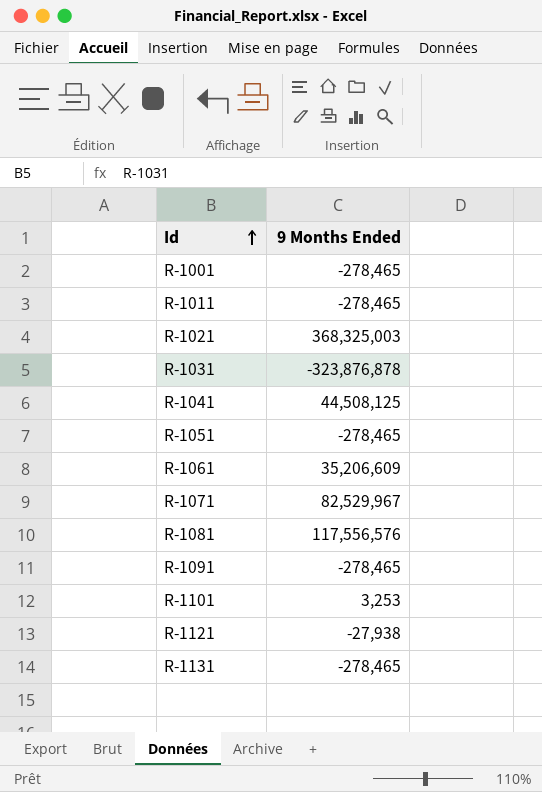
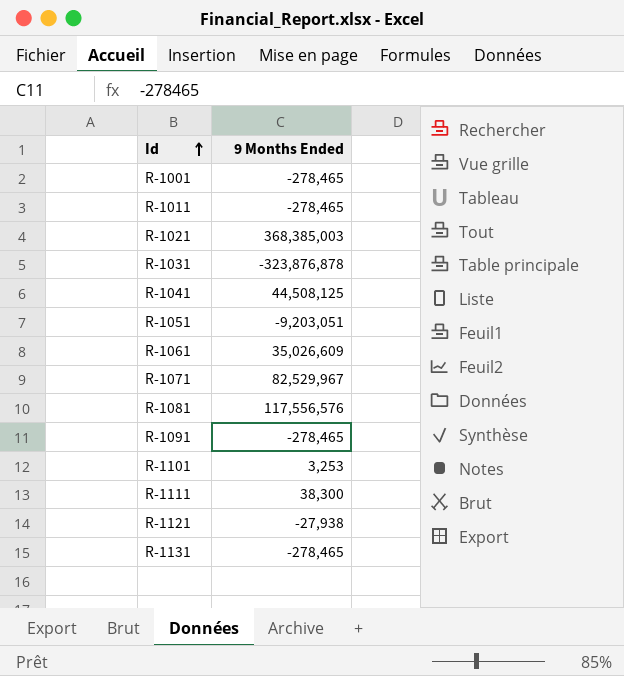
R-1021 | 9 Months Ended: 368,325,003 -> 368,385,003
R-1051 | 9 Months Ended: -278,465 -> -9,203,051
R-1061 | 9 Months Ended: 35,206,609 -> 35,026,609
row R-1111: none -> 38,300

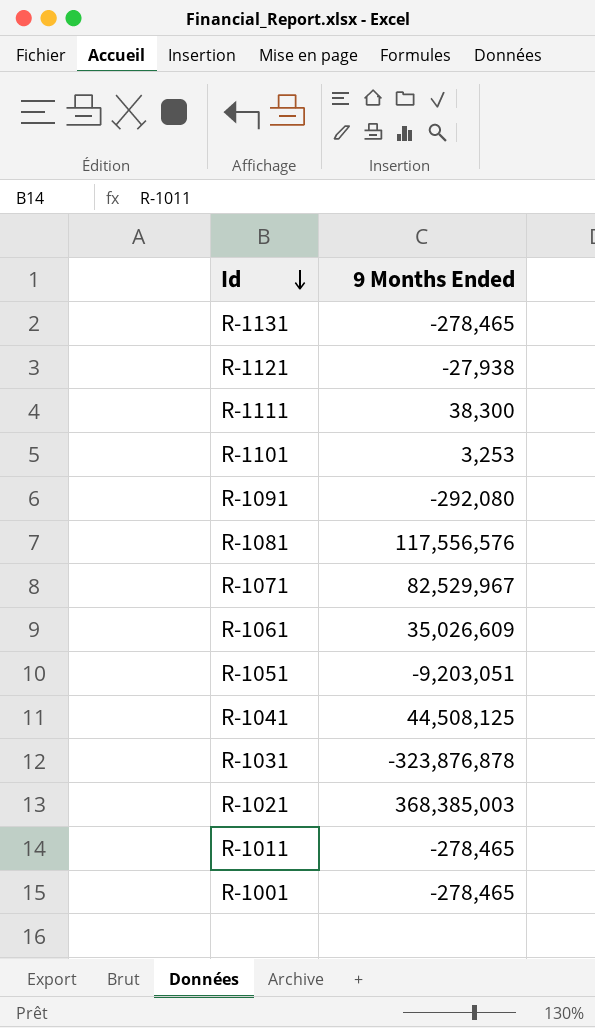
row order: Id ascending -> Id descending
R-1091 | 9 Months Ended: -278,465 -> -292,080

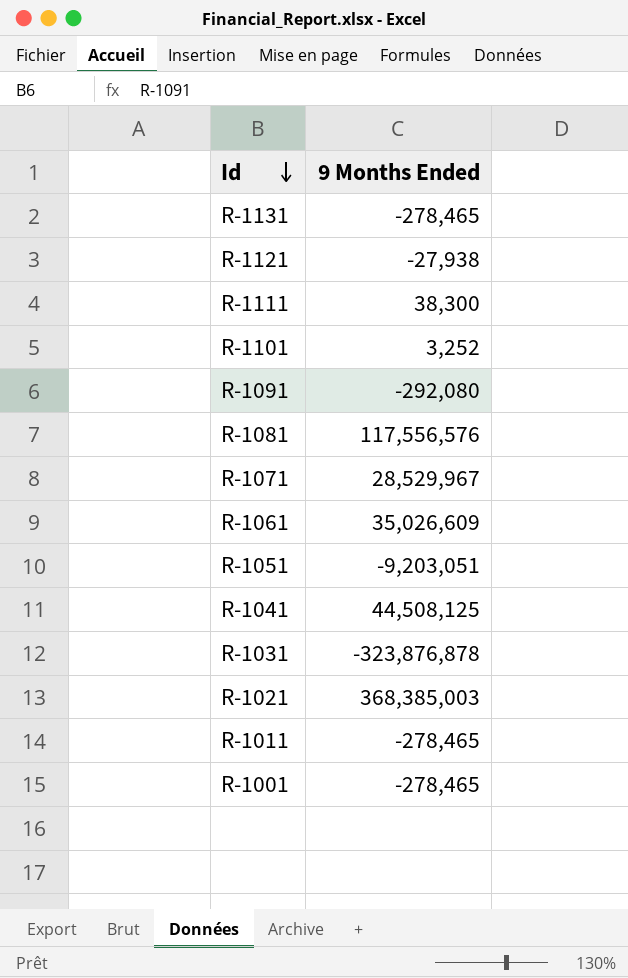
R-1101 | 9 Months Ended: 3,253 -> 3,252
R-1071 | 9 Months Ended: 82,529,967 -> 28,529,967

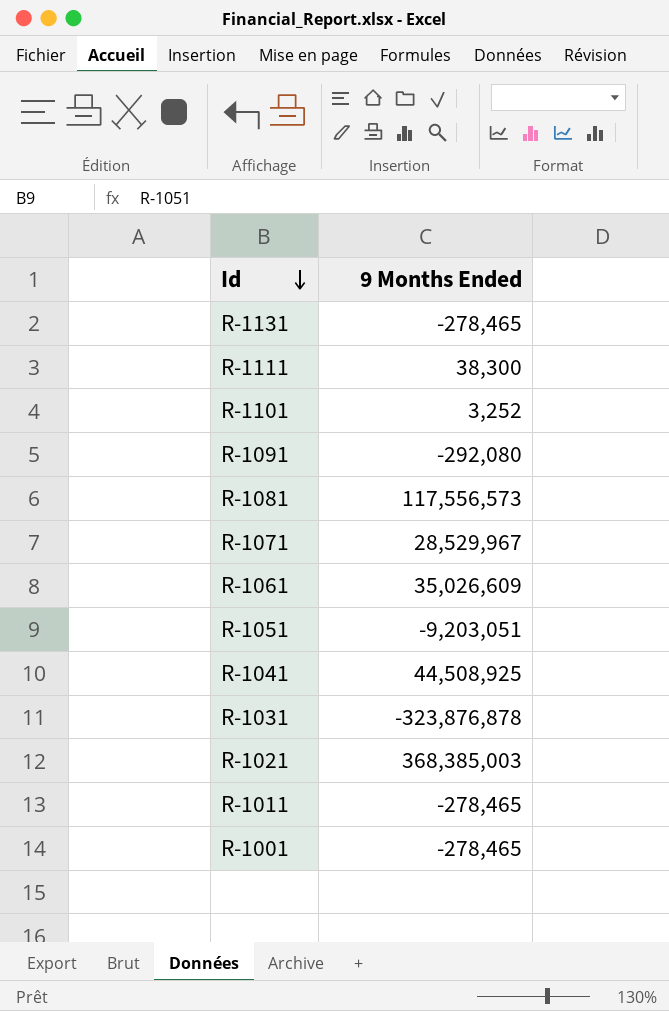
row R-1121: -27,938 -> none
R-1081 | 9 Months Ended: 117,556,576 -> 117,556,573
R-1041 | 9 Months Ended: 44,508,125 -> 44,508,925

